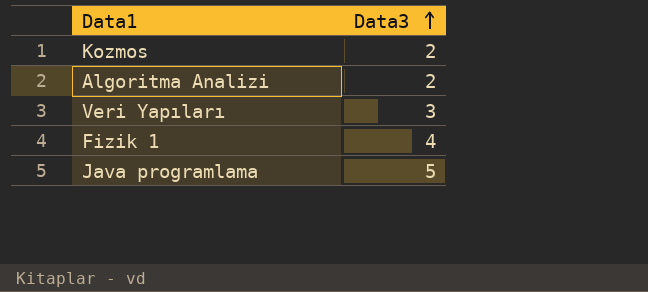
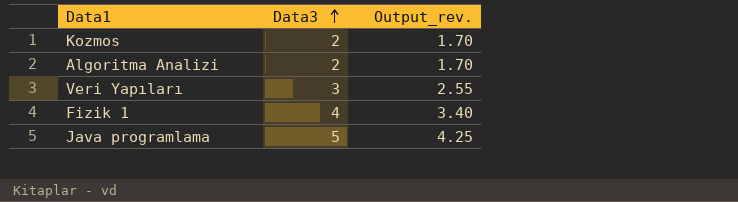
column Output_rev. | formula: none -> [Data3] * 0.85

